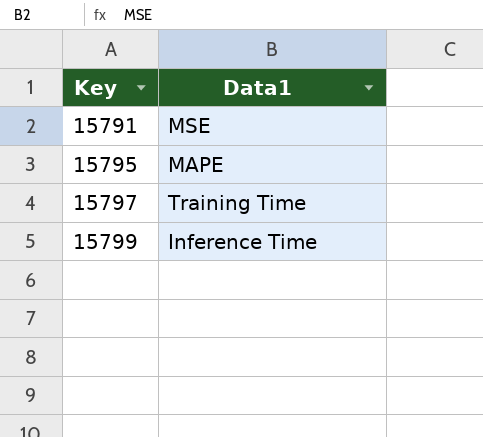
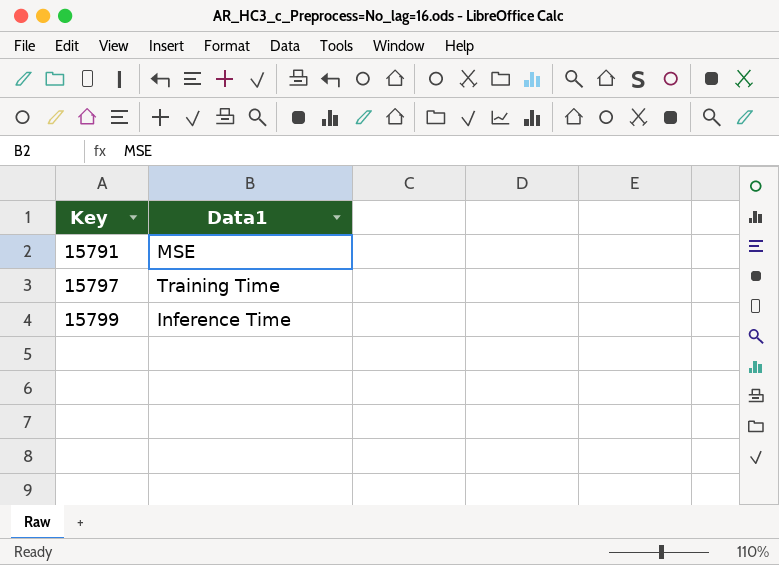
row 15795: MAPE -> none

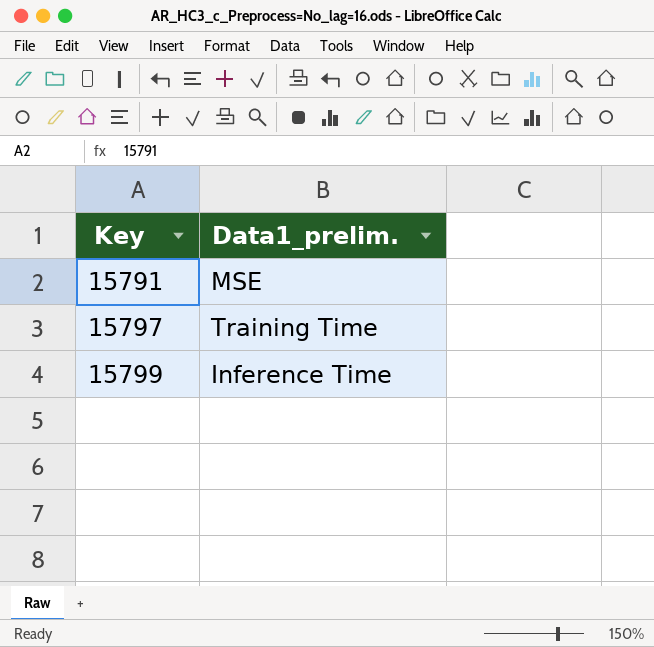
column name: Data1 -> Data1_prelim.

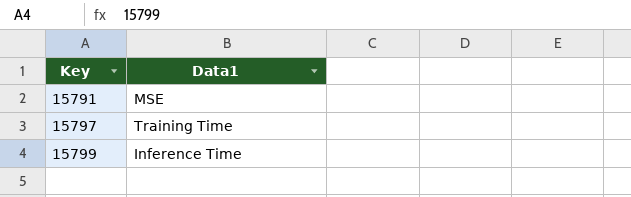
column name: Data1_prelim. -> Data1

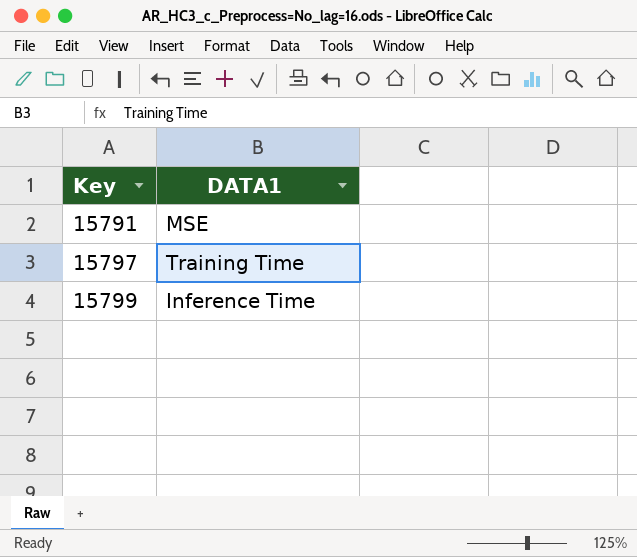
column name: Data1 -> DATA1

